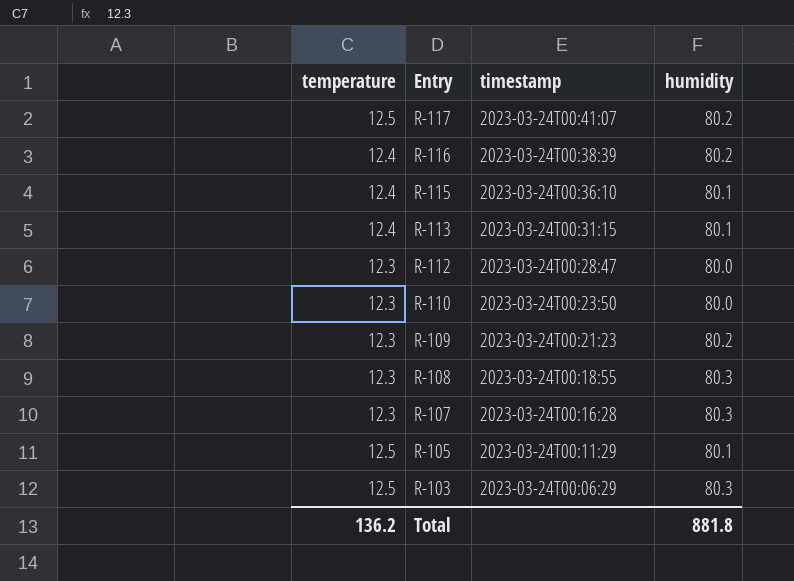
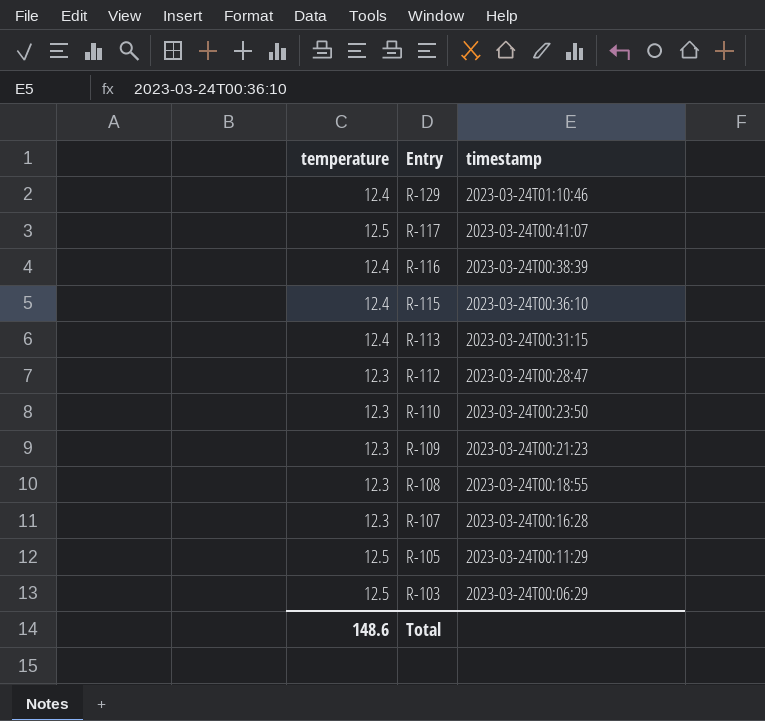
column humidity | position: 4 -> none
row R-129: none -> 12.4 | 2023-03-24T01:10:46
Total | temperature: 136.2 -> 148.6

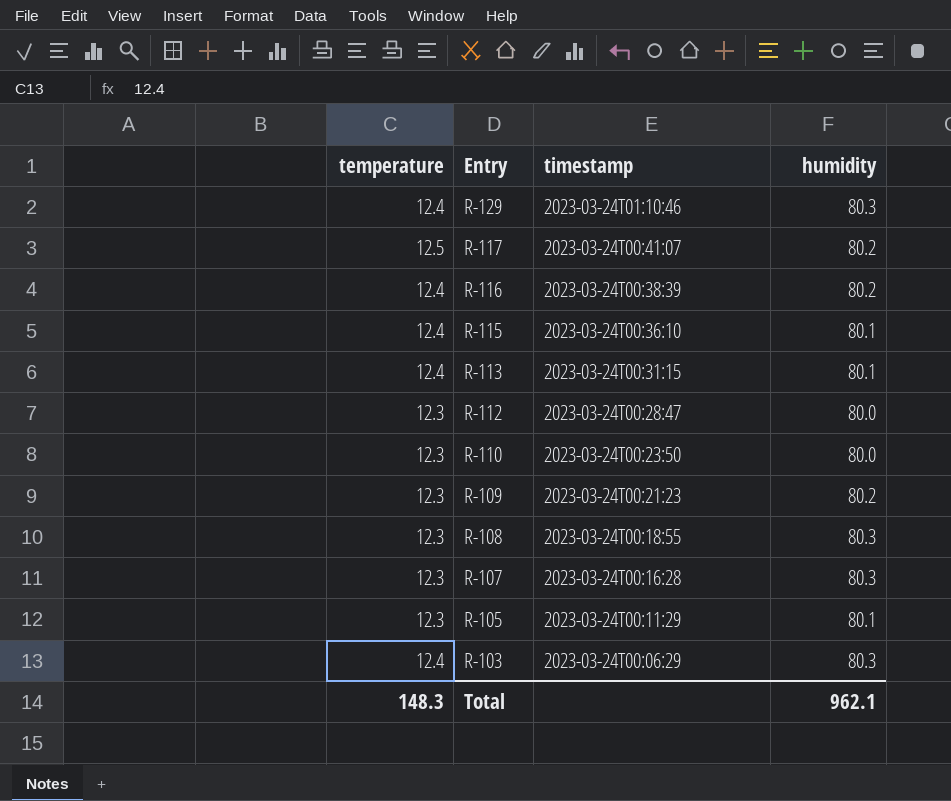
column humidity | position: none -> 4
R-105 | temperature: 12.5 -> 12.3
R-103 | temperature: 12.5 -> 12.4
Total | temperature: 148.6 -> 148.3

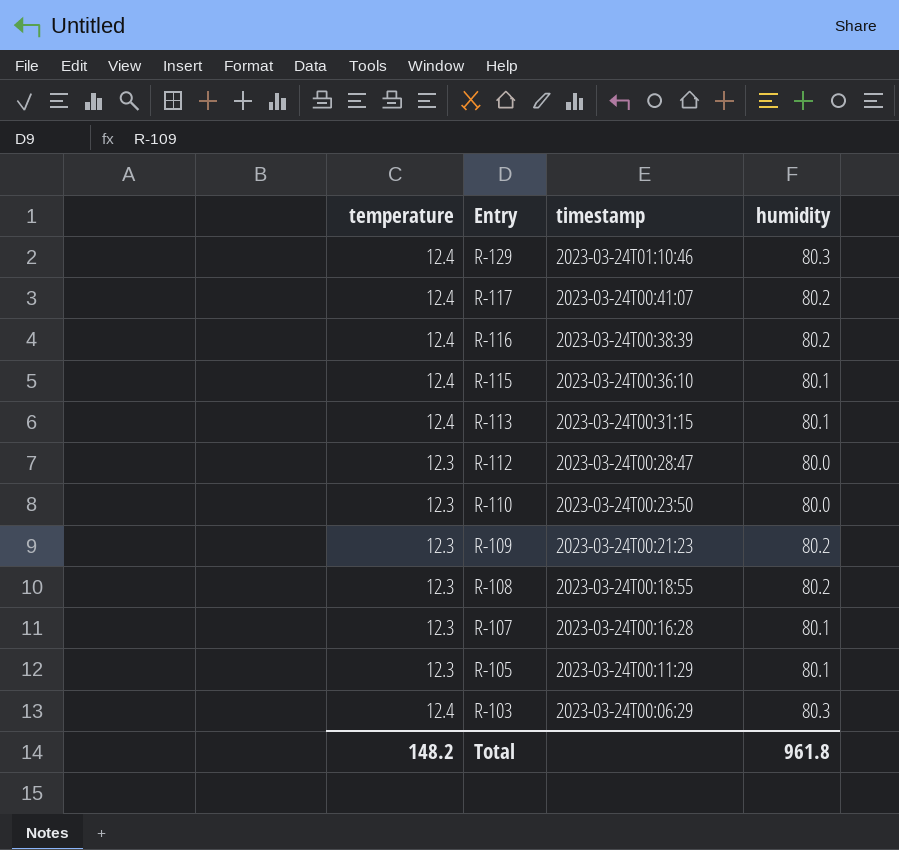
R-117 | temperature: 12.5 -> 12.4
R-108 | humidity: 80.3 -> 80.2
R-107 | humidity: 80.3 -> 80.1
Total | temperature: 148.3 -> 148.2
Total | humidity: 962.1 -> 961.8

